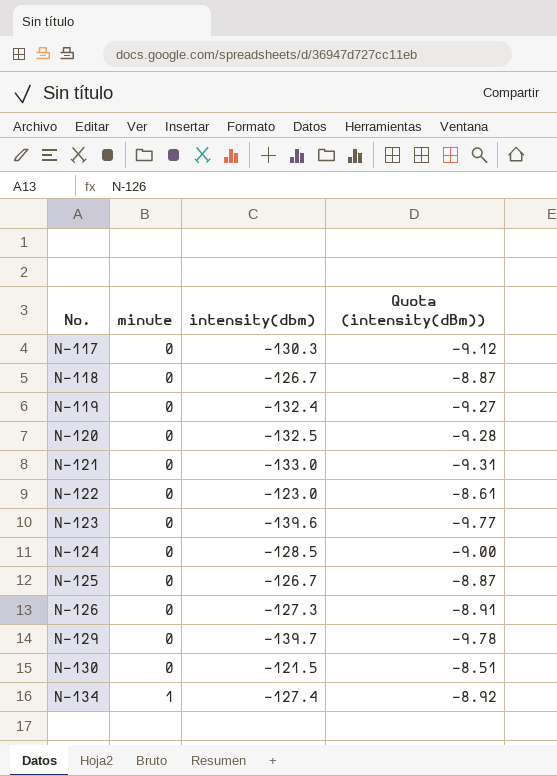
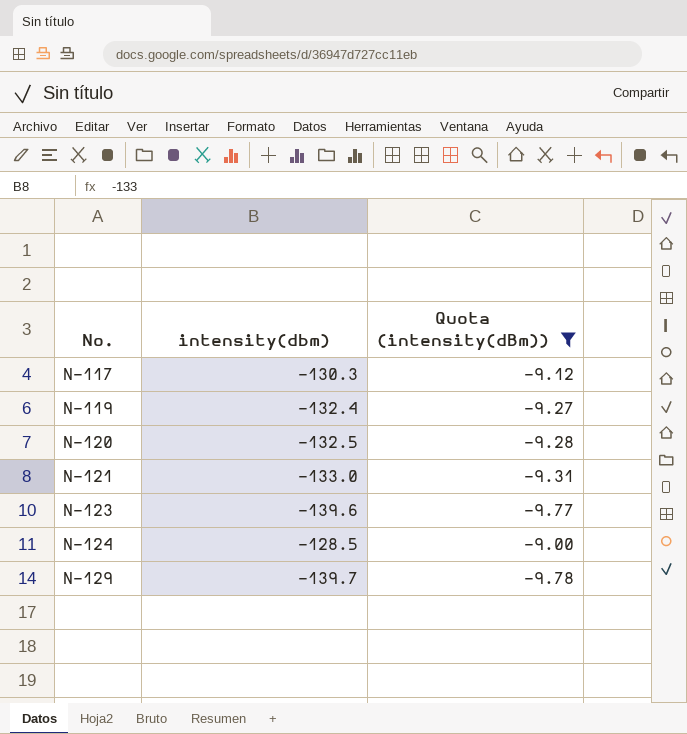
filter: none -> Quota (intensity(dBm)) <= -9.00
column minute | position: 2 -> none

